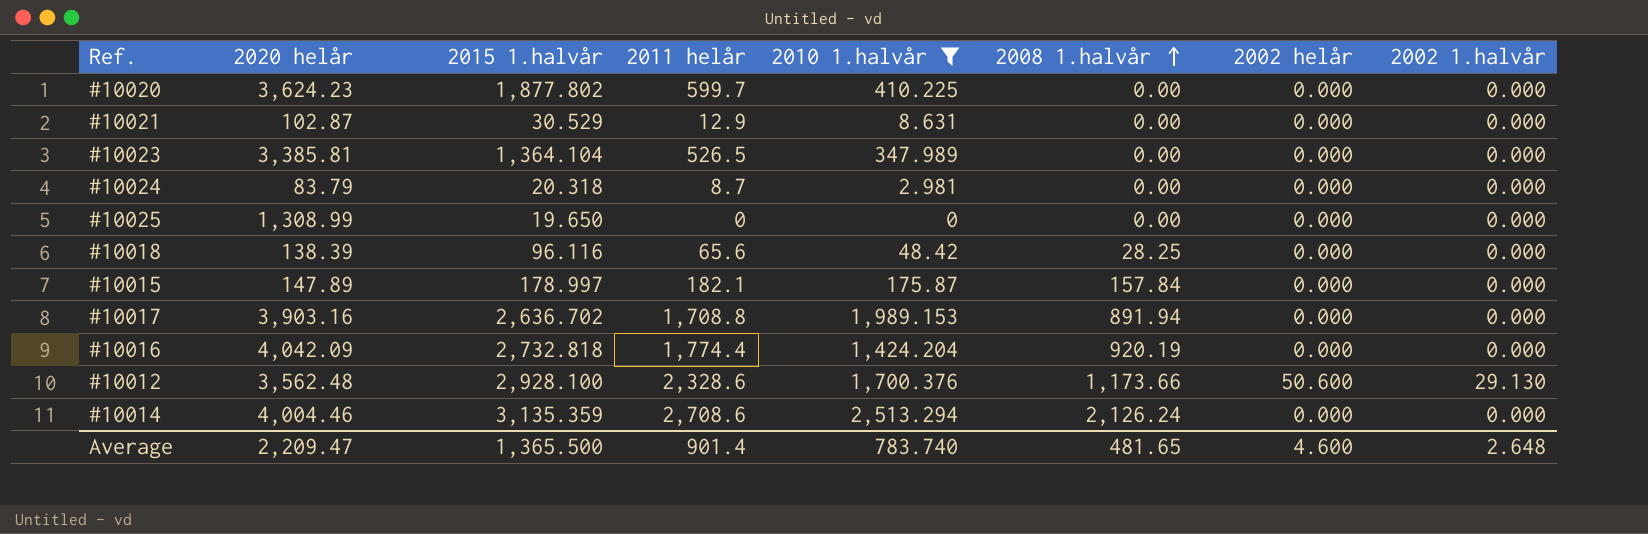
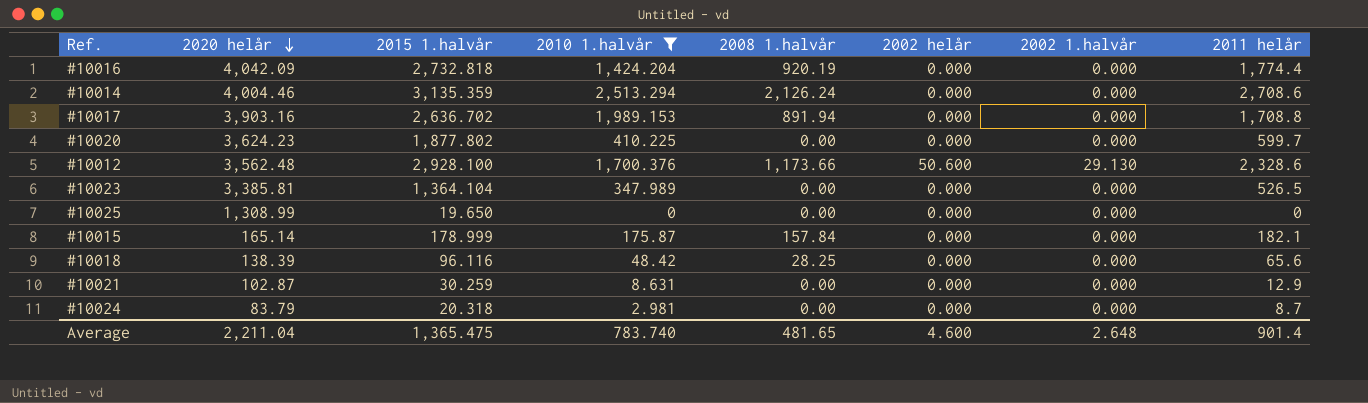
row order: 2008 1.halvår ascending -> 2020 helår descending
column 2011 helår | position: 4 -> 8
#10015 | 2020 helår: 147.89 -> 165.14
#10015 | 2015 1.halvår: 178.997 -> 178.999
#10021 | 2015 1.halvår: 30.529 -> 30.259
Average | 2020 helår: 2,209.47 -> 2,211.04
Average | 2015 1.halvår: 1,365.500 -> 1,365.475

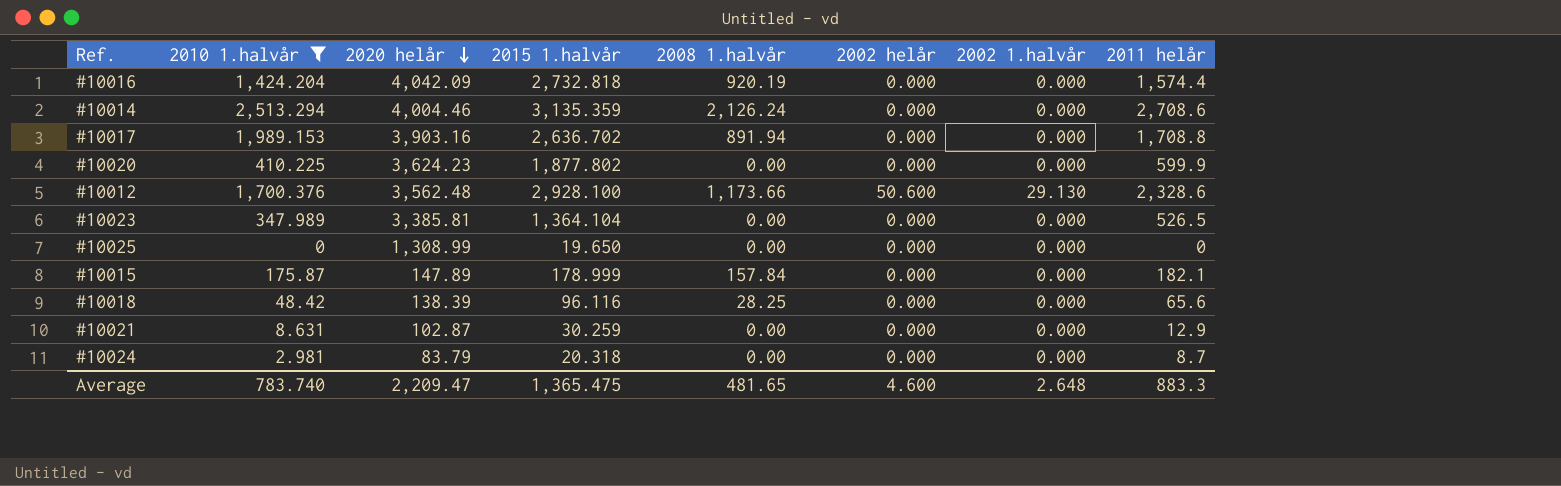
column 2010 1.halvår | position: 4 -> 2
#10016 | 2011 helår: 1,774.4 -> 1,574.4
#10020 | 2011 helår: 599.7 -> 599.9
#10015 | 2020 helår: 165.14 -> 147.89
Average | 2020 helår: 2,211.04 -> 2,209.47
Average | 2011 helår: 901.4 -> 883.3

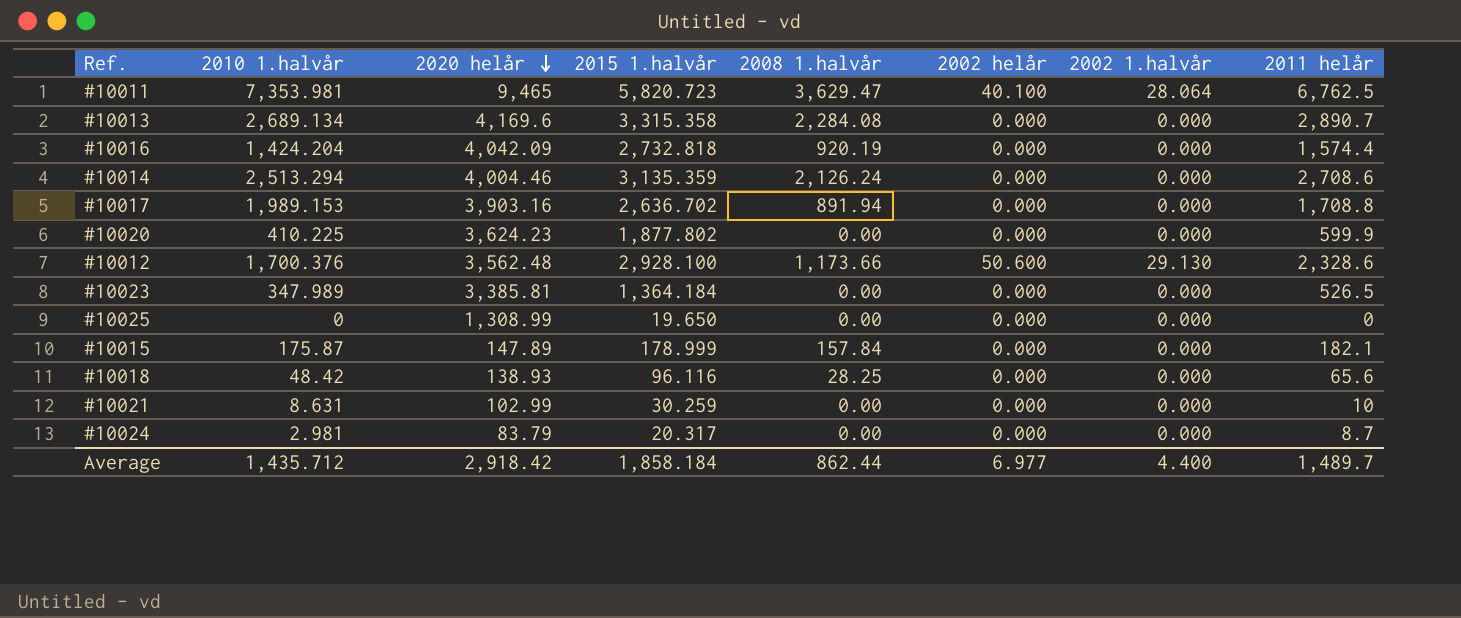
filter: 2010 1.halvår <= 2,513.294 -> none
#10023 | 2015 1.halvår: 1,364.104 -> 1,364.184
#10018 | 2020 helår: 138.39 -> 138.93
#10021 | 2020 helår: 102.87 -> 102.99
#10021 | 2011 helår: 12.9 -> 10
#10024 | 2015 1.halvår: 20.318 -> 20.317
Average | 2010 1.halvår: 783.740 -> 1,435.712
Average | 2020 helår: 2,209.47 -> 2,918.42
Average | 2015 1.halvår: 1,365.475 -> 1,858.184
Average | 2008 1.halvår: 481.65 -> 862.44
Average | 2002 helår: 4.600 -> 6.977
Average | 2002 1.halvår: 2.648 -> 4.400
Average | 2011 helår: 883.3 -> 1,489.7

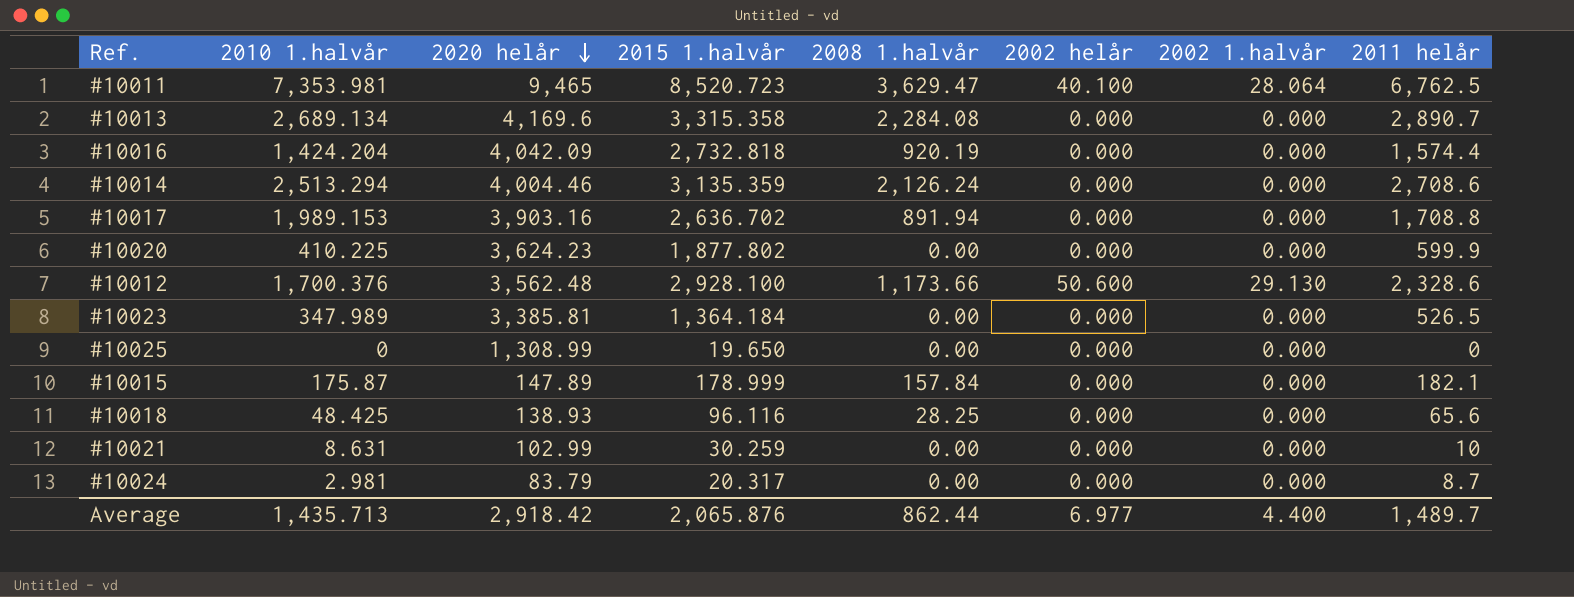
#10011 | 2015 1.halvår: 5,820.723 -> 8,520.723
#10018 | 2010 1.halvår: 48.42 -> 48.425
Average | 2010 1.halvår: 1,435.712 -> 1,435.713
Average | 2015 1.halvår: 1,858.184 -> 2,065.876

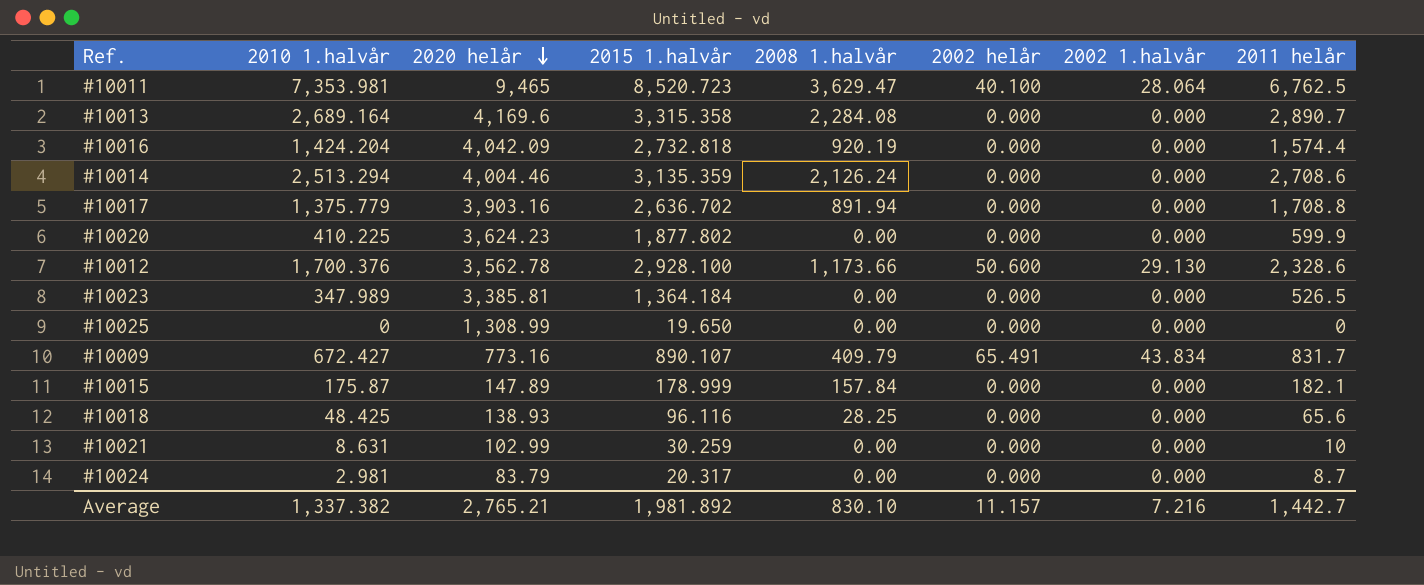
#10013 | 2010 1.halvår: 2,689.134 -> 2,689.164
#10017 | 2010 1.halvår: 1,989.153 -> 1,375.779
#10012 | 2020 helår: 3,562.48 -> 3,562.78
row #10009: none -> 672.427 | 773.16 | 890.107 | 409.79 | 65.491 | 43.834 | 831.7
Average | 2010 1.halvår: 1,435.713 -> 1,337.382
Average | 2020 helår: 2,918.42 -> 2,765.21
Average | 2015 1.halvår: 2,065.876 -> 1,981.892
Average | 2008 1.halvår: 862.44 -> 830.10
Average | 2002 helår: 6.977 -> 11.157
Average | 2002 1.halvår: 4.400 -> 7.216
Average | 2011 helår: 1,489.7 -> 1,442.7

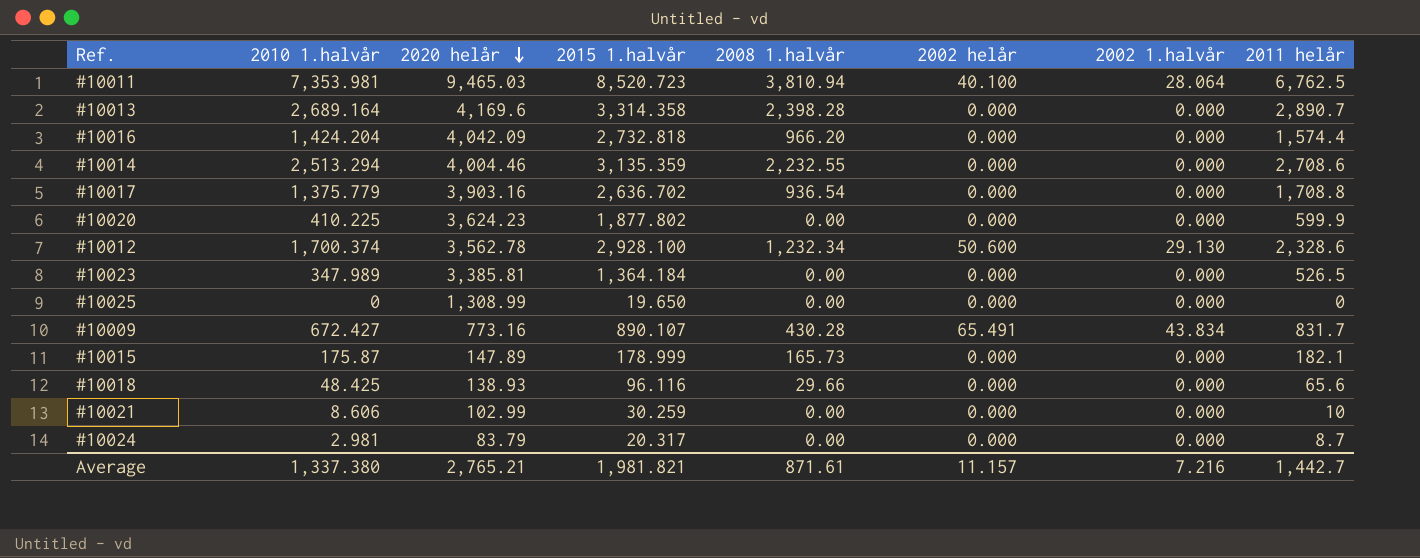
#10011 | 2020 helår: 9,465 -> 9,465.03
#10011 | 2008 1.halvår: 3,629.47 -> 3,810.94
#10013 | 2015 1.halvår: 3,315.358 -> 3,314.358
#10013 | 2008 1.halvår: 2,284.08 -> 2,398.28
#10016 | 2008 1.halvår: 920.19 -> 966.20
#10014 | 2008 1.halvår: 2,126.24 -> 2,232.55
#10017 | 2008 1.halvår: 891.94 -> 936.54
#10012 | 2010 1.halvår: 1,700.376 -> 1,700.374
#10012 | 2008 1.halvår: 1,173.66 -> 1,232.34
#10009 | 2008 1.halvår: 409.79 -> 430.28
#10015 | 2008 1.halvår: 157.84 -> 165.73
#10018 | 2008 1.halvår: 28.25 -> 29.66
#10021 | 2010 1.halvår: 8.631 -> 8.606
Average | 2010 1.halvår: 1,337.382 -> 1,337.380
Average | 2015 1.halvår: 1,981.892 -> 1,981.821
Average | 2008 1.halvår: 830.10 -> 871.61

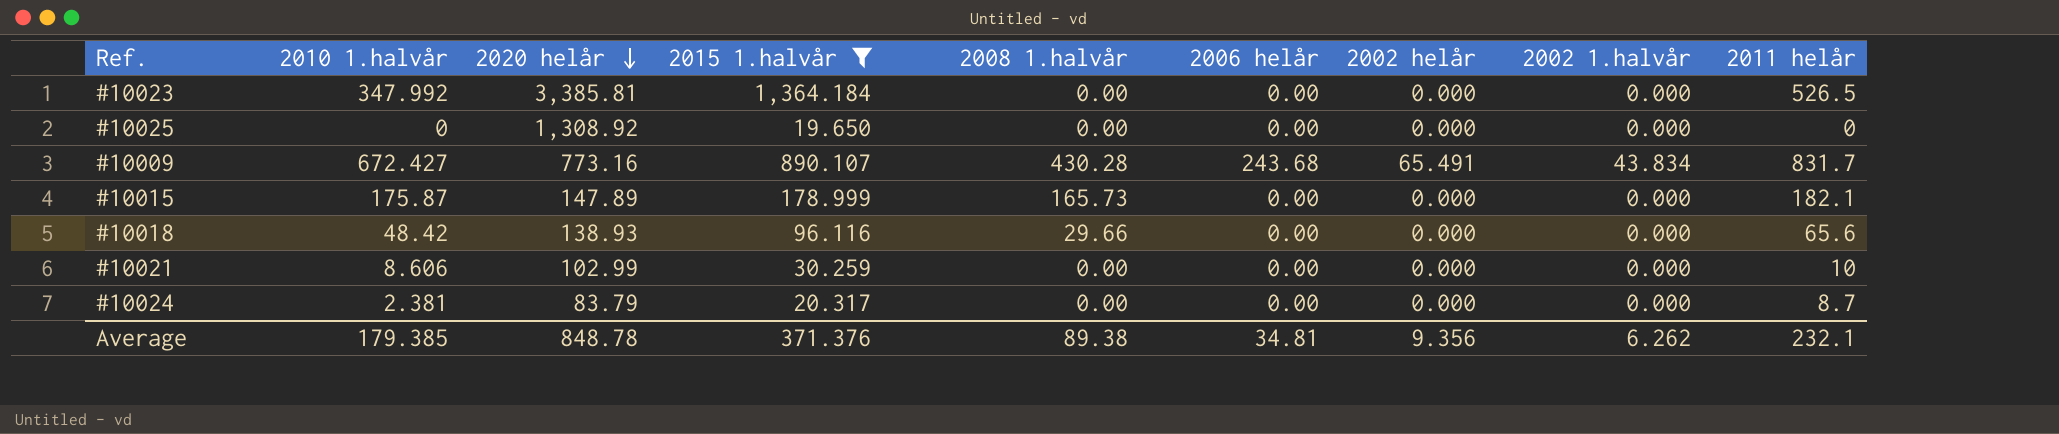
filter: none -> 2015 1.halvår <= 1,364.184
column 2006 helår | position: none -> 6
#10023 | 2010 1.halvår: 347.989 -> 347.992
#10025 | 2020 helår: 1,308.99 -> 1,308.92
#10018 | 2010 1.halvår: 48.425 -> 48.42
#10024 | 2010 1.halvår: 2.981 -> 2.381
Average | 2010 1.halvår: 1,337.380 -> 179.385
Average | 2020 helår: 2,765.21 -> 848.78
Average | 2015 1.halvår: 1,981.821 -> 371.376
Average | 2008 1.halvår: 871.61 -> 89.38
Average | 2002 helår: 11.157 -> 9.356
Average | 2002 1.halvår: 7.216 -> 6.262
Average | 2011 helår: 1,442.7 -> 232.1

